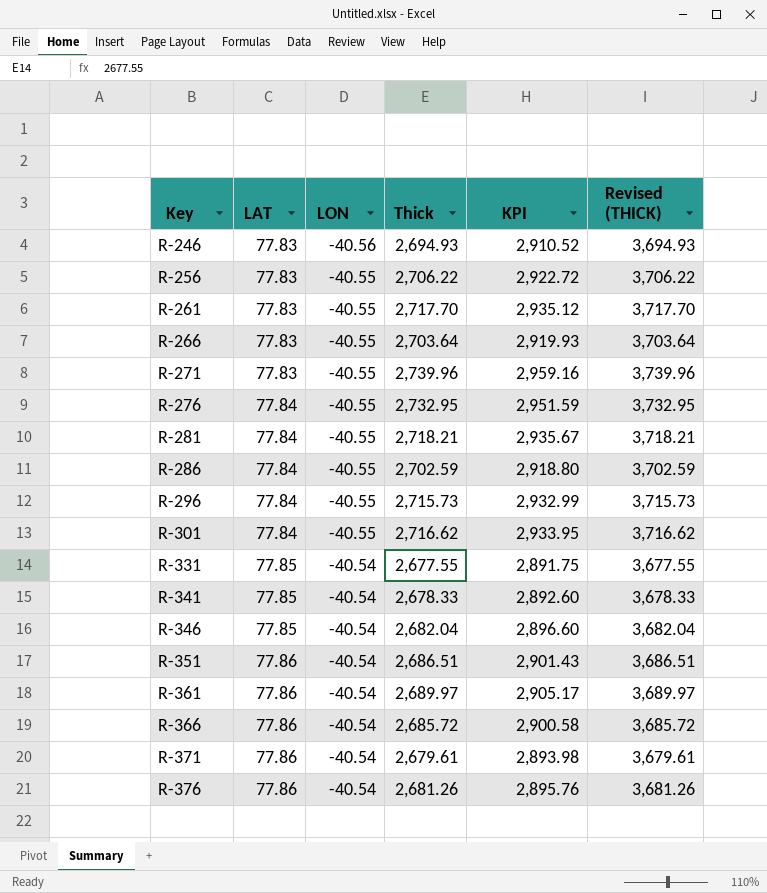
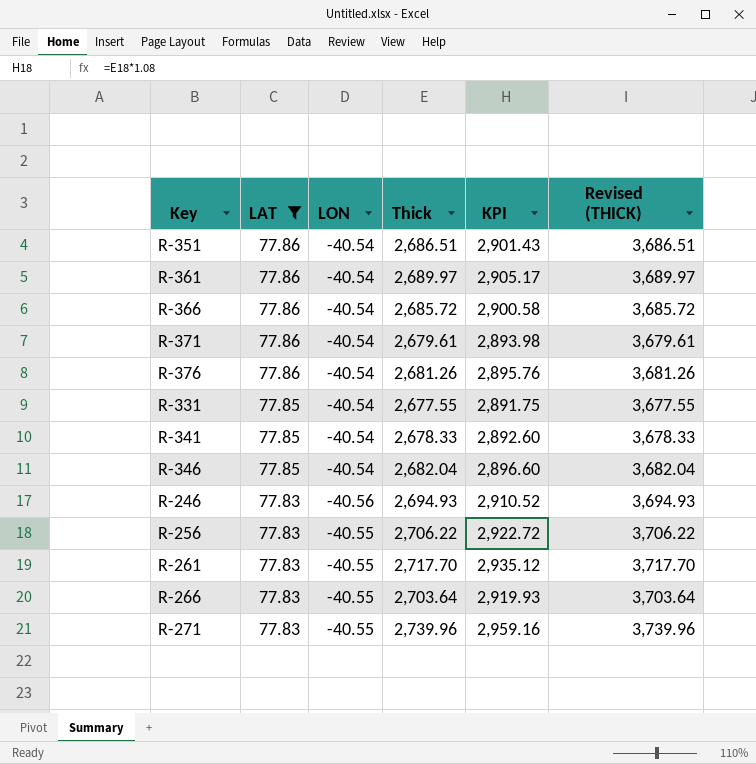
filter: none -> LAT != 77.84
row order: Key ascending -> LAT descending

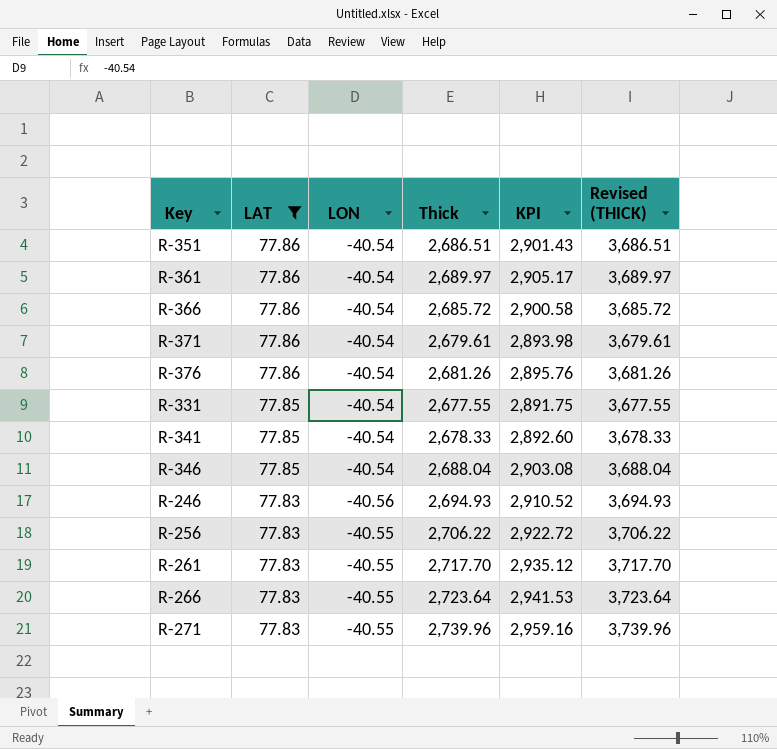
R-346 | Thick: 2,682.04 -> 2,688.04
R-346 | KPI: 2,896.60 -> 2,903.08
R-346 | Revised (THICK): 3,682.04 -> 3,688.04
R-266 | Thick: 2,703.64 -> 2,723.64
R-266 | KPI: 2,919.93 -> 2,941.53
R-266 | Revised (THICK): 3,703.64 -> 3,723.64

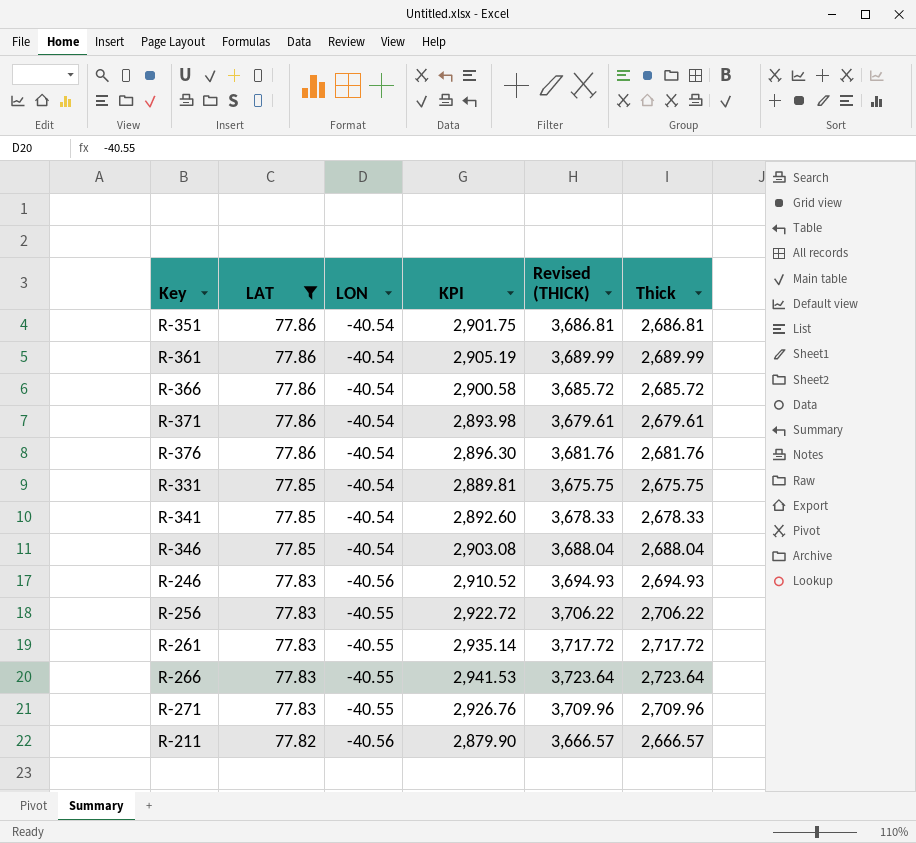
column Thick | position: 4 -> 6
R-351 | KPI: 2,901.43 -> 2,901.75
R-351 | Revised (THICK): 3,686.51 -> 3,686.81
R-351 | Thick: 2,686.51 -> 2,686.81
R-361 | KPI: 2,905.17 -> 2,905.19
R-361 | Revised (THICK): 3,689.97 -> 3,689.99
R-361 | Thick: 2,689.97 -> 2,689.99
R-376 | KPI: 2,895.76 -> 2,896.30
R-376 | Revised (THICK): 3,681.26 -> 3,681.76
R-376 | Thick: 2,681.26 -> 2,681.76
R-331 | KPI: 2,891.75 -> 2,889.81
R-331 | Revised (THICK): 3,677.55 -> 3,675.75
R-331 | Thick: 2,677.55 -> 2,675.75
R-261 | KPI: 2,935.12 -> 2,935.14
R-261 | Revised (THICK): 3,717.70 -> 3,717.72
R-261 | Thick: 2,717.70 -> 2,717.72
R-271 | KPI: 2,959.16 -> 2,926.76
R-271 | Revised (THICK): 3,739.96 -> 3,709.96
R-271 | Thick: 2,739.96 -> 2,709.96
row R-211: none -> 77.82 | -40.56 | 2,879.90 | 3,666.57 | 2,666.57

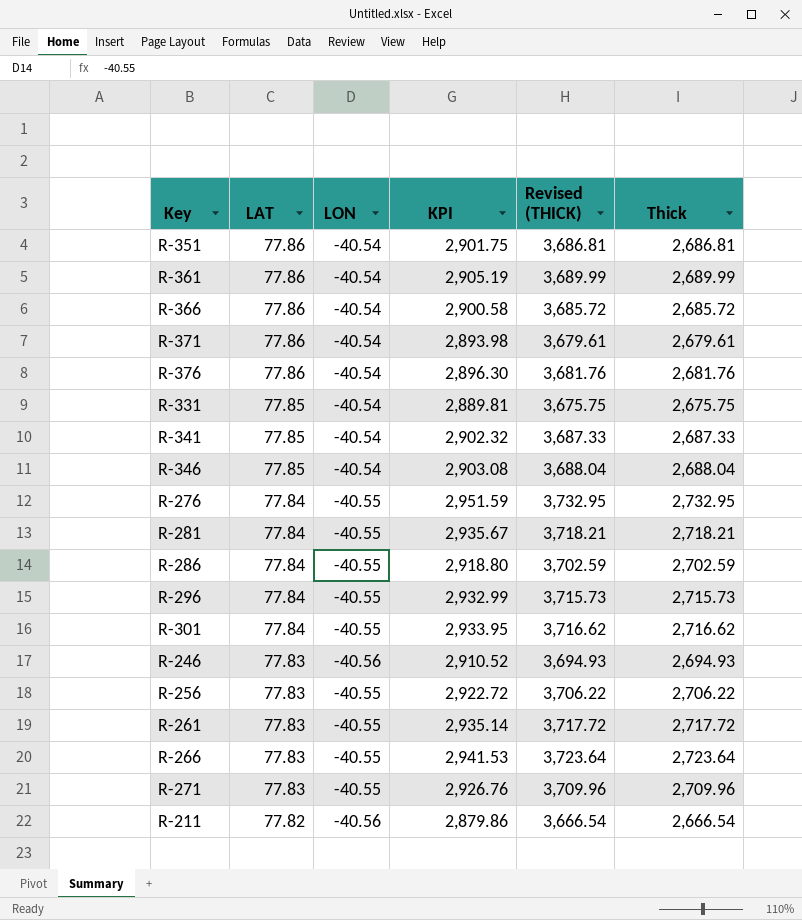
filter: LAT != 77.84 -> none
R-341 | KPI: 2,892.60 -> 2,902.32
R-341 | Revised (THICK): 3,678.33 -> 3,687.33
R-341 | Thick: 2,678.33 -> 2,687.33
R-211 | KPI: 2,879.90 -> 2,879.86
R-211 | Revised (THICK): 3,666.57 -> 3,666.54
R-211 | Thick: 2,666.57 -> 2,666.54

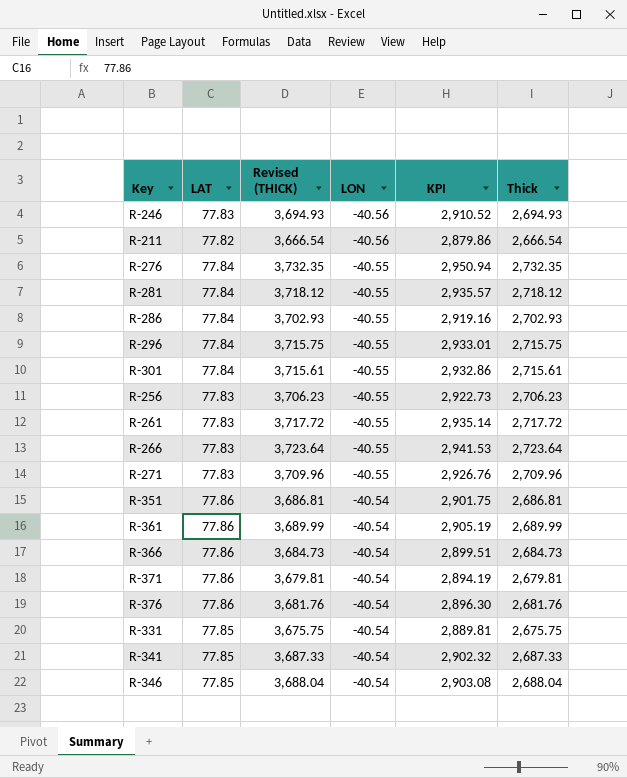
row order: LAT descending -> LON ascending
column Revised (THICK) | position: 5 -> 3
R-276 | Revised (THICK): 3,732.95 -> 3,732.35
R-276 | KPI: 2,951.59 -> 2,950.94
R-276 | Thick: 2,732.95 -> 2,732.35
R-281 | Revised (THICK): 3,718.21 -> 3,718.12
R-281 | KPI: 2,935.67 -> 2,935.57
R-281 | Thick: 2,718.21 -> 2,718.12
R-286 | Revised (THICK): 3,702.59 -> 3,702.93
R-286 | KPI: 2,918.80 -> 2,919.16
R-286 | Thick: 2,702.59 -> 2,702.93
R-296 | Revised (THICK): 3,715.73 -> 3,715.75
R-296 | KPI: 2,932.99 -> 2,933.01
R-296 | Thick: 2,715.73 -> 2,715.75
R-301 | Revised (THICK): 3,716.62 -> 3,715.61
R-301 | KPI: 2,933.95 -> 2,932.86
R-301 | Thick: 2,716.62 -> 2,715.61
R-256 | Revised (THICK): 3,706.22 -> 3,706.23
R-256 | KPI: 2,922.72 -> 2,922.73
R-256 | Thick: 2,706.22 -> 2,706.23
R-366 | Revised (THICK): 3,685.72 -> 3,684.73
R-366 | KPI: 2,900.58 -> 2,899.51
R-366 | Thick: 2,685.72 -> 2,684.73
R-371 | Revised (THICK): 3,679.61 -> 3,679.81
R-371 | KPI: 2,893.98 -> 2,894.19
R-371 | Thick: 2,679.61 -> 2,679.81

